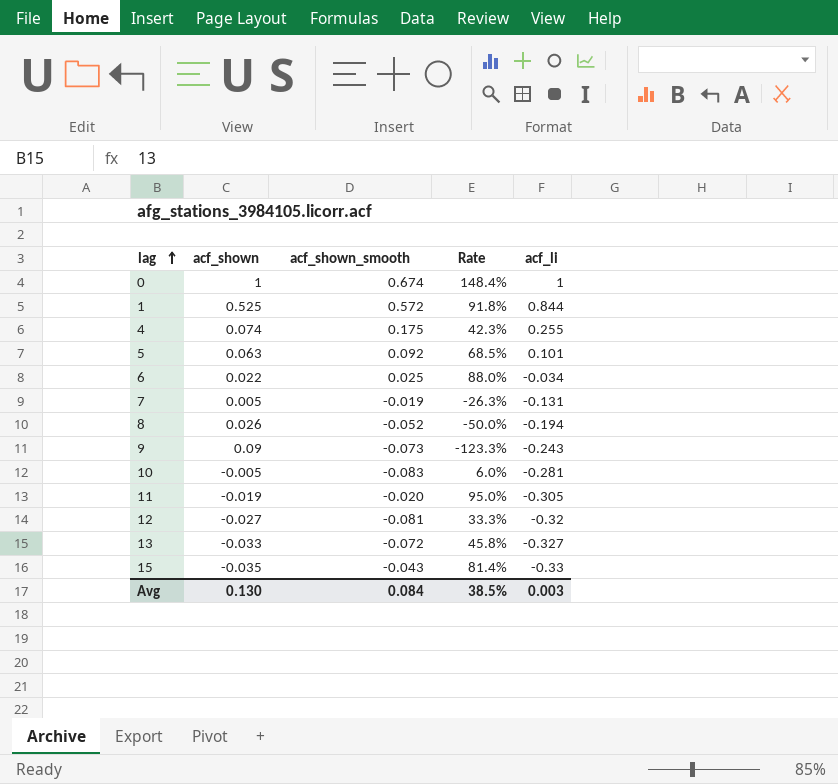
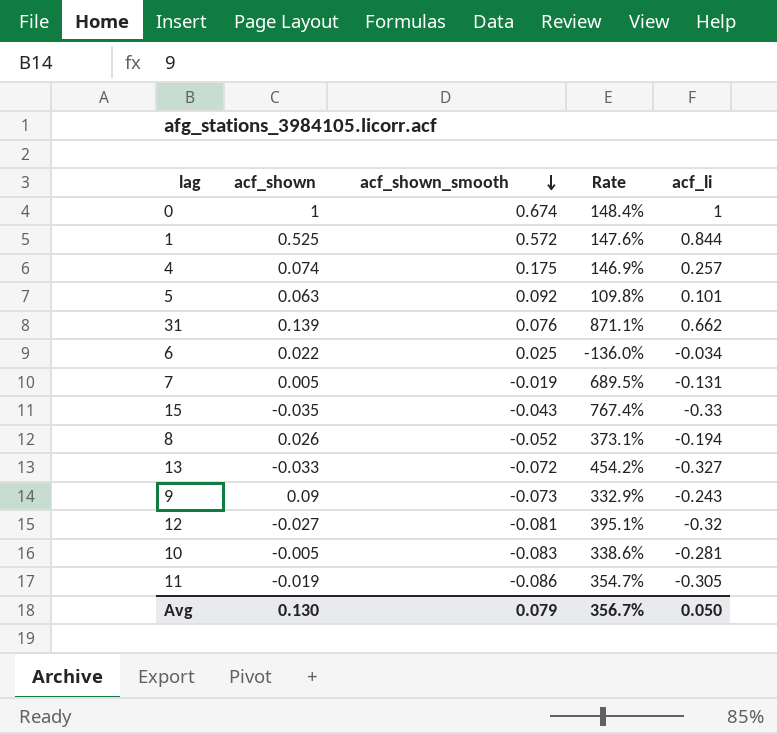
row order: lag ascending -> acf_shown_smooth descending
column Rate | formula: [acf_shown] / [acf_shown_smooth] -> [acf_li] / [acf_shown_smooth]
4 | acf_li: 0.255 -> 0.257
row 31: none -> 0.139 | 0.076 | 871.1% | 0.662
11 | acf_shown_smooth: -0.020 -> -0.086
Avg | acf_shown_smooth: 0.084 -> 0.079
Avg | Rate: 38.5% -> 356.7%
Avg | acf_li: 0.003 -> 0.050

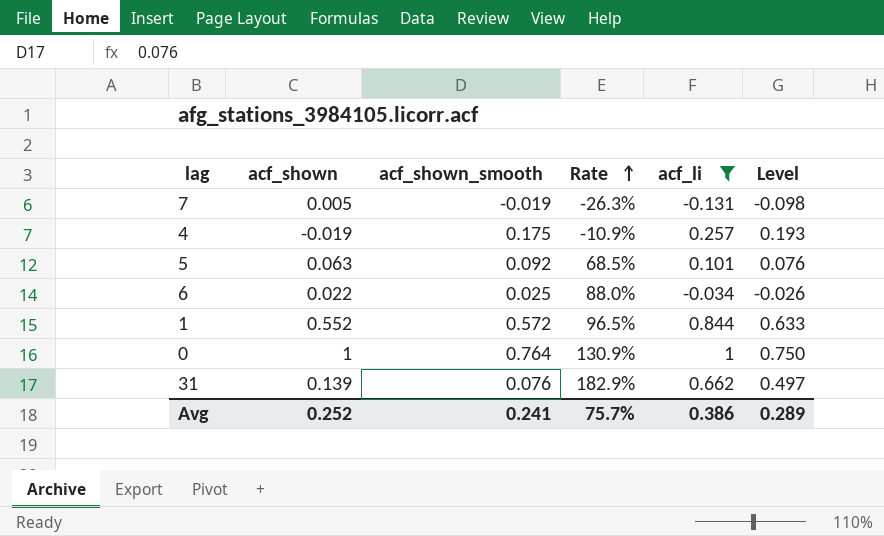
filter: none -> acf_li >= -0.131
row order: acf_shown_smooth descending -> Rate ascending
column Rate | formula: [acf_li] / [acf_shown_smooth] -> [acf_shown] / [acf_shown_smooth]
column Level | formula: none -> [acf_li] * 0.75
4 | acf_shown: 0.074 -> -0.019
1 | acf_shown: 0.525 -> 0.552
0 | acf_shown_smooth: 0.674 -> 0.764
Avg | acf_shown: 0.130 -> 0.252
Avg | acf_shown_smooth: 0.079 -> 0.241
Avg | Rate: 356.7% -> 75.7%
Avg | acf_li: 0.050 -> 0.386

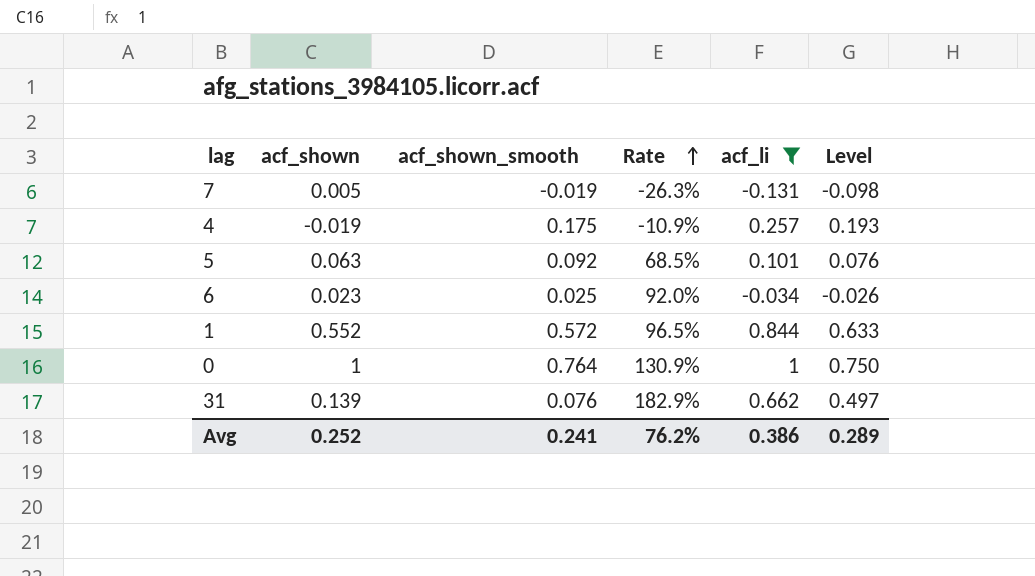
6 | acf_shown: 0.022 -> 0.023
6 | Rate: 88.0% -> 92.0%
Avg | Rate: 75.7% -> 76.2%

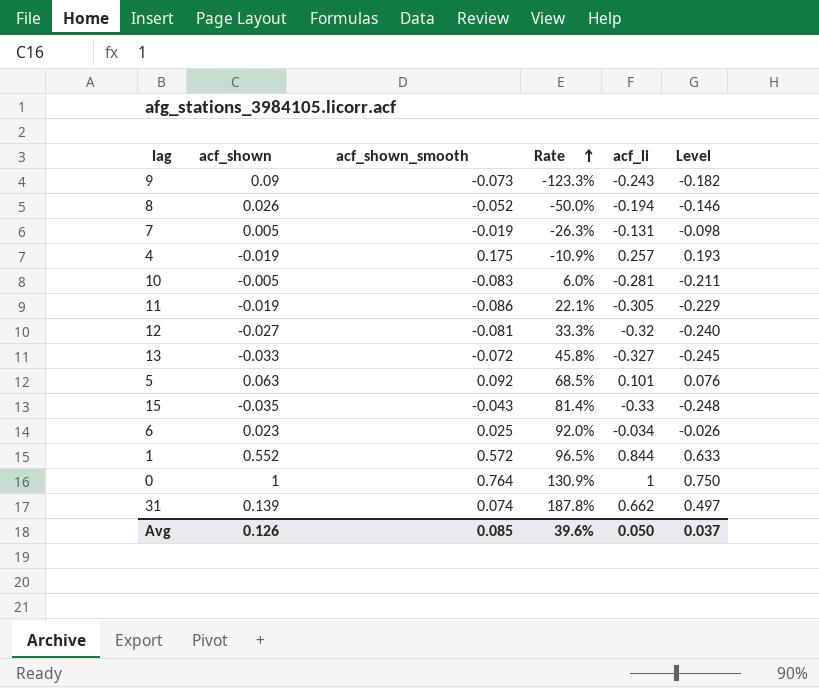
filter: acf_li >= -0.131 -> none
31 | acf_shown_smooth: 0.076 -> 0.074
31 | Rate: 182.9% -> 187.8%
Avg | acf_shown: 0.252 -> 0.126
Avg | acf_shown_smooth: 0.241 -> 0.085
Avg | Rate: 76.2% -> 39.6%
Avg | acf_li: 0.386 -> 0.050
Avg | Level: 0.289 -> 0.037

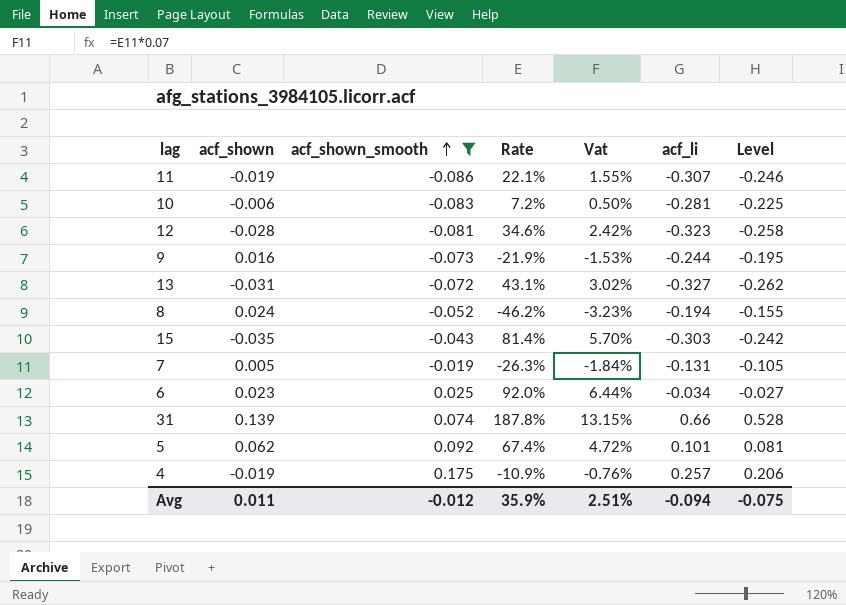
filter: none -> acf_shown_smooth <= 0.175
row order: Rate ascending -> acf_shown_smooth ascending
column Vat | formula: none -> [Rate] * 0.07
column Level | formula: [acf_li] * 0.75 -> [acf_li] * 0.8
11 | acf_li: -0.305 -> -0.307
10 | acf_shown: -0.005 -> -0.006
10 | Rate: 6.0% -> 7.2%
12 | acf_shown: -0.027 -> -0.028
12 | Rate: 33.3% -> 34.6%
12 | acf_li: -0.32 -> -0.323
9 | acf_shown: 0.09 -> 0.016
9 | Rate: -123.3% -> -21.9%
9 | acf_li: -0.243 -> -0.244
13 | acf_shown: -0.033 -> -0.031
13 | Rate: 45.8% -> 43.1%
8 | acf_shown: 0.026 -> 0.024
8 | Rate: -50.0% -> -46.2%
15 | acf_li: -0.33 -> -0.303
31 | acf_li: 0.662 -> 0.66
5 | acf_shown: 0.063 -> 0.062
5 | Rate: 68.5% -> 67.4%
Avg | acf_shown: 0.126 -> 0.011
Avg | acf_shown_smooth: 0.085 -> -0.012
Avg | Rate: 39.6% -> 35.9%
Avg | acf_li: 0.050 -> -0.094
Avg | Level: 0.037 -> -0.075

